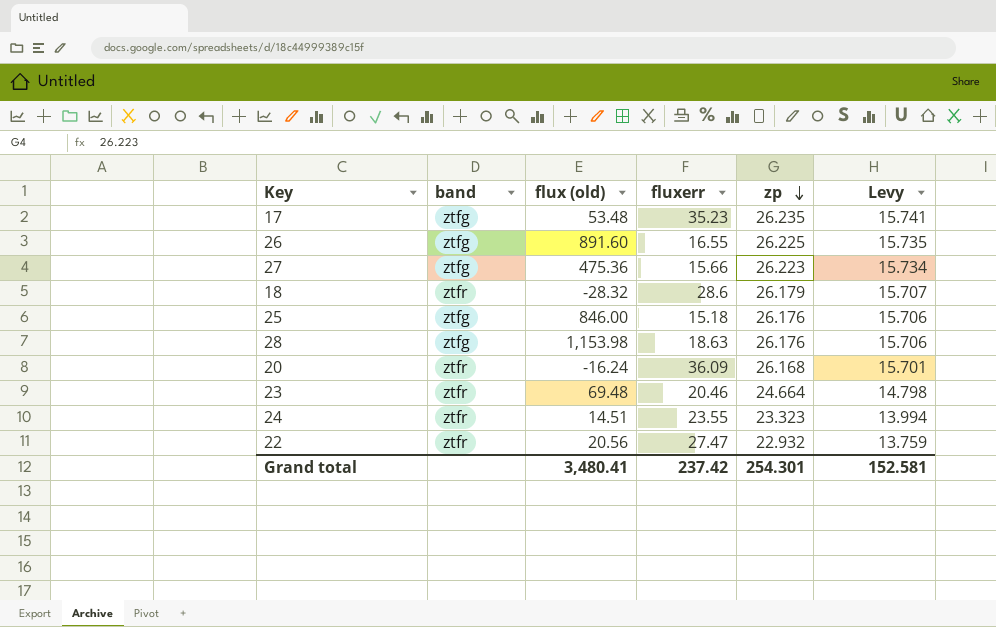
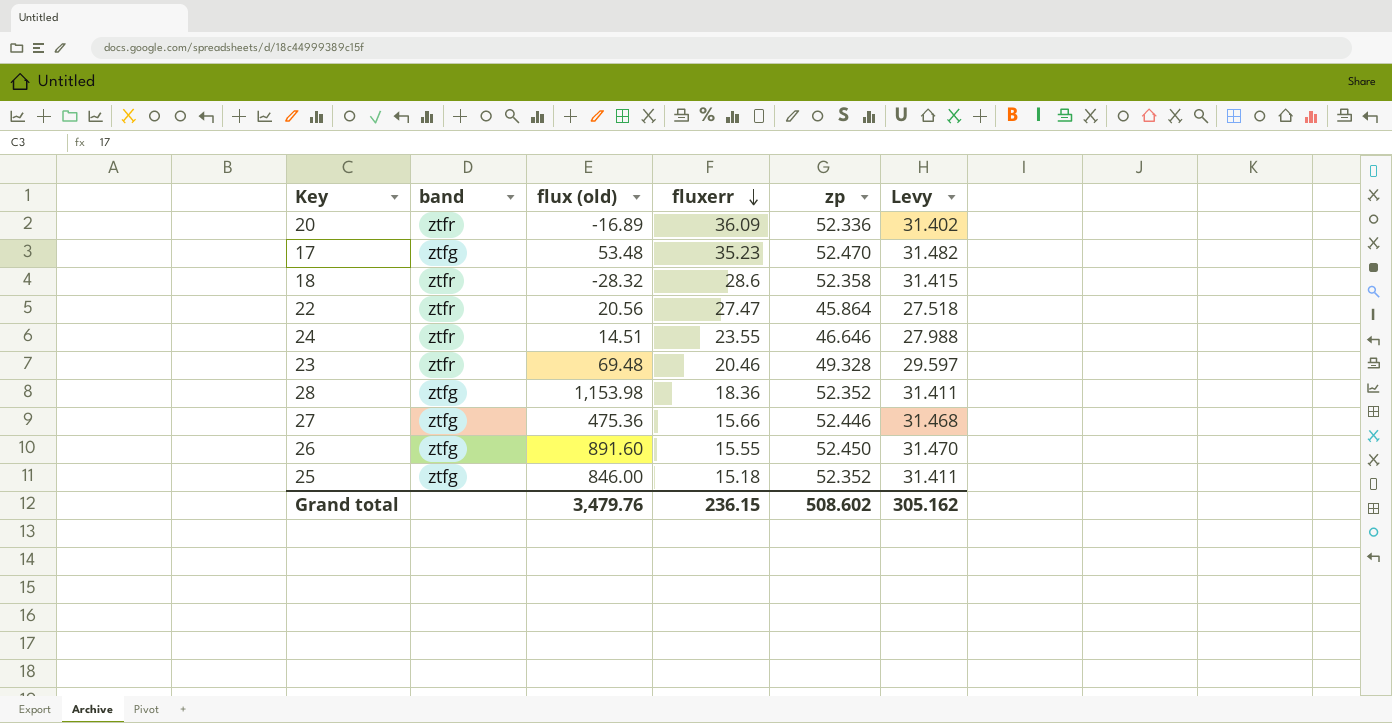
row order: zp descending -> fluxerr descending
20 | flux (old): -16.24 -> -16.89
20 | zp: 26.168 -> 52.336
20 | Levy: 15.701 -> 31.402
17 | zp: 26.235 -> 52.470
17 | Levy: 15.741 -> 31.482
18 | zp: 26.179 -> 52.358
18 | Levy: 15.707 -> 31.415
22 | zp: 22.932 -> 45.864
22 | Levy: 13.759 -> 27.518
24 | zp: 23.323 -> 46.646
24 | Levy: 13.994 -> 27.988
23 | zp: 24.664 -> 49.328
23 | Levy: 14.798 -> 29.597
28 | fluxerr: 18.63 -> 18.36
28 | zp: 26.176 -> 52.352
28 | Levy: 15.706 -> 31.411
27 | zp: 26.223 -> 52.446
27 | Levy: 15.734 -> 31.468
26 | fluxerr: 16.55 -> 15.55
26 | zp: 26.225 -> 52.450
26 | Levy: 15.735 -> 31.470
25 | zp: 26.176 -> 52.352
25 | Levy: 15.706 -> 31.411
Grand total | flux (old): 3,480.41 -> 3,479.76
Grand total | fluxerr: 237.42 -> 236.15
Grand total | zp: 254.301 -> 508.602
Grand total | Levy: 152.581 -> 305.162

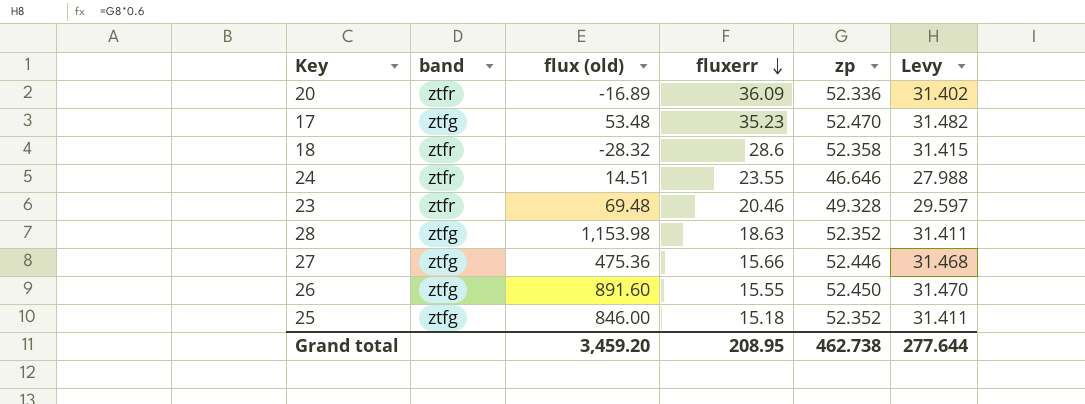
row 22: ztfr | 20.56 | 27.47 | 45.864 | 27.518 -> none
28 | fluxerr: 18.36 -> 18.63
Grand total | flux (old): 3,479.76 -> 3,459.20
Grand total | fluxerr: 236.15 -> 208.95
Grand total | zp: 508.602 -> 462.738
Grand total | Levy: 305.162 -> 277.644

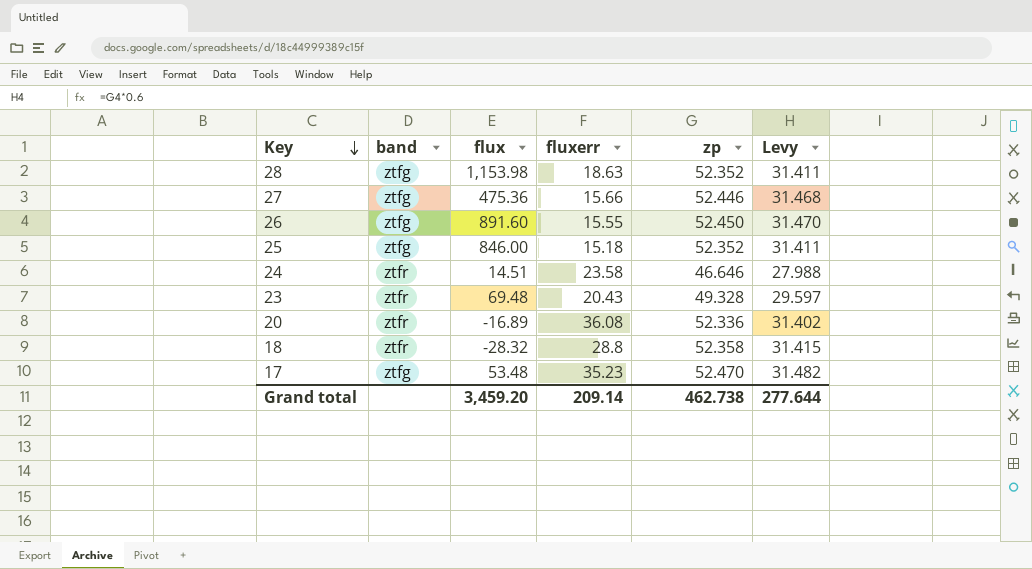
row order: fluxerr descending -> Key descending
column name: flux (old) -> flux
24 | fluxerr: 23.55 -> 23.58
23 | fluxerr: 20.46 -> 20.43
20 | fluxerr: 36.09 -> 36.08
18 | fluxerr: 28.6 -> 28.8
Grand total | fluxerr: 208.95 -> 209.14

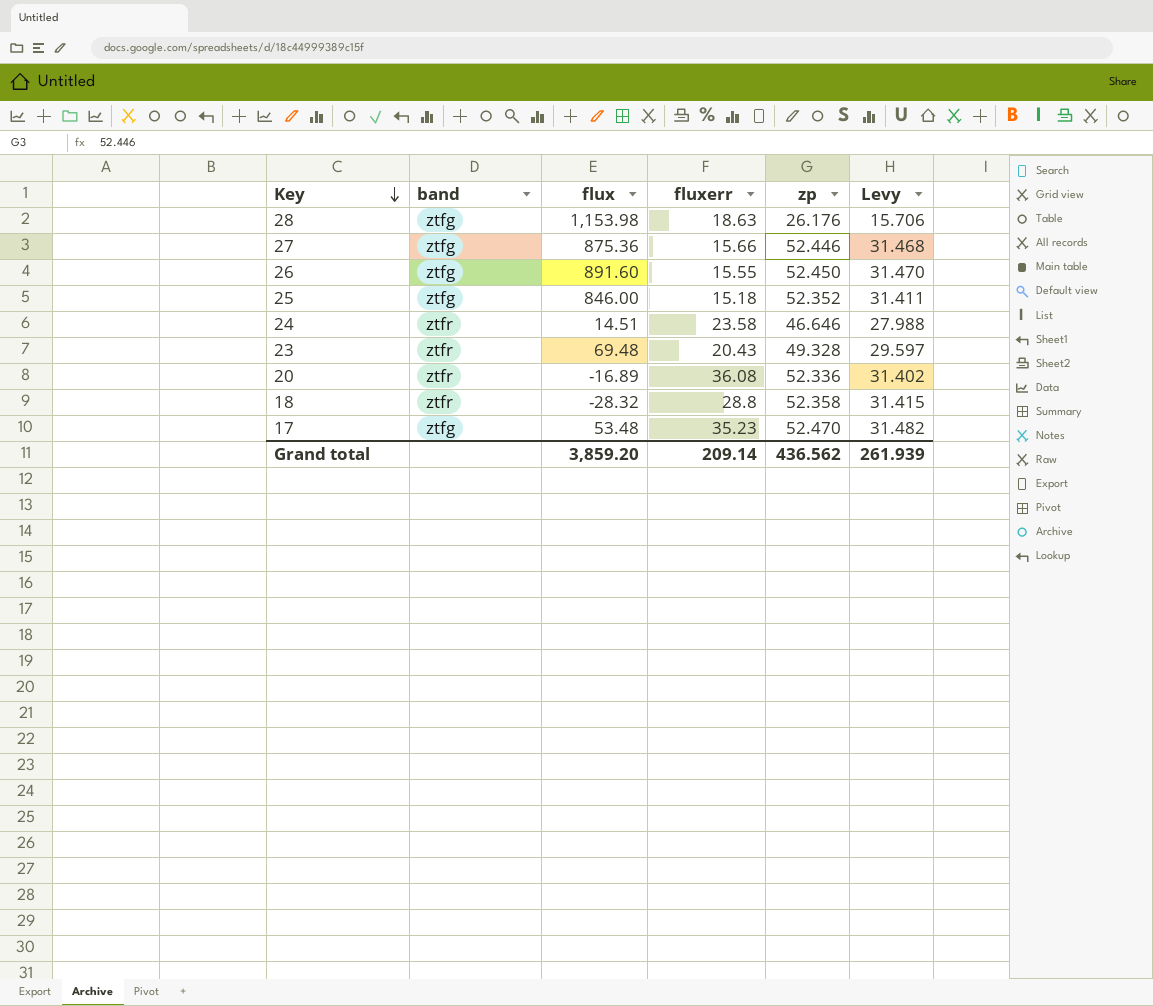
28 | zp: 52.352 -> 26.176
28 | Levy: 31.411 -> 15.706
27 | flux: 475.36 -> 875.36
Grand total | flux: 3,459.20 -> 3,859.20
Grand total | zp: 462.738 -> 436.562
Grand total | Levy: 277.644 -> 261.939

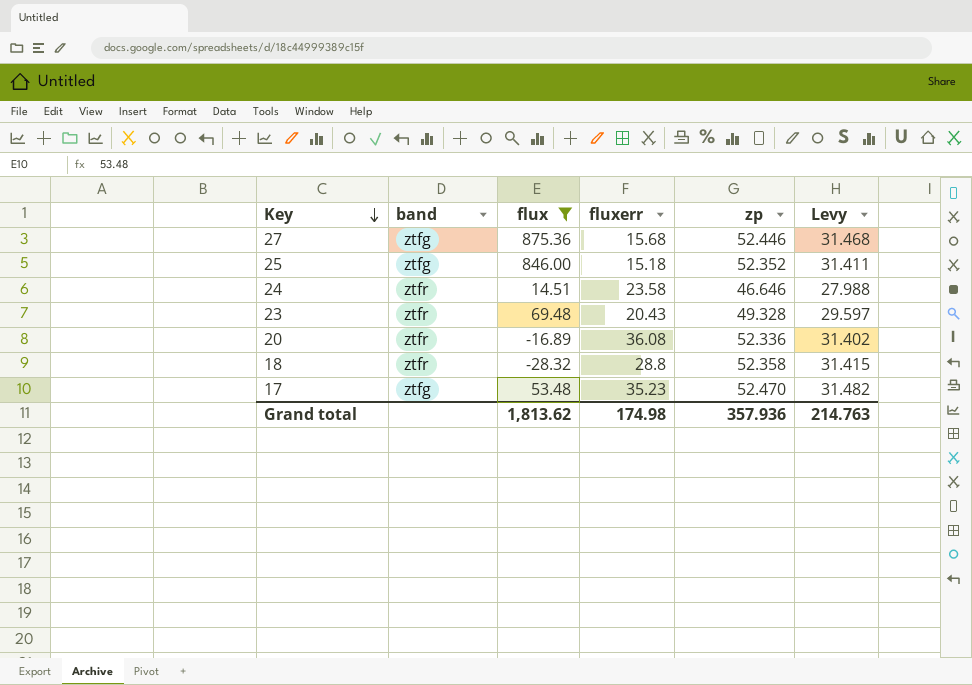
filter: none -> flux <= 875.36
27 | fluxerr: 15.66 -> 15.68
Grand total | flux: 3,859.20 -> 1,813.62
Grand total | fluxerr: 209.14 -> 174.98
Grand total | zp: 436.562 -> 357.936
Grand total | Levy: 261.939 -> 214.763

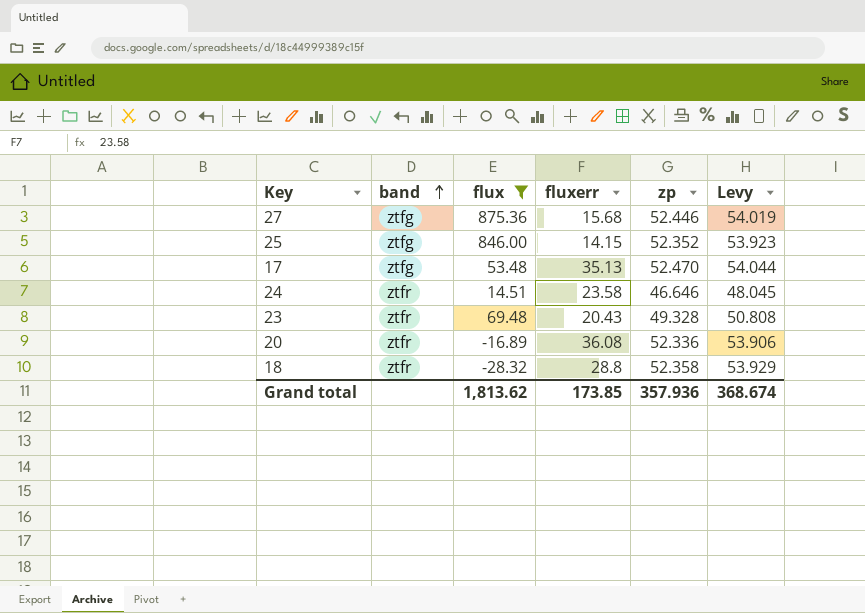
row order: Key descending -> band ascending
column Levy | formula: [zp] * 0.6 -> [zp] * 1.03
25 | fluxerr: 15.18 -> 14.15
17 | fluxerr: 35.23 -> 35.13
Grand total | fluxerr: 174.98 -> 173.85
Grand total | Levy: 214.763 -> 368.674

